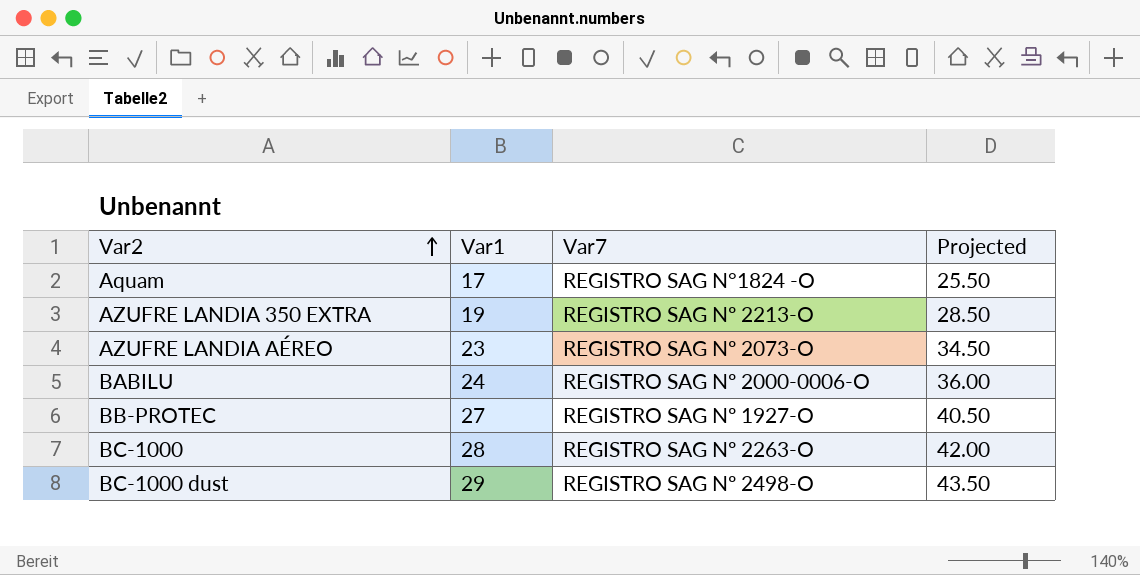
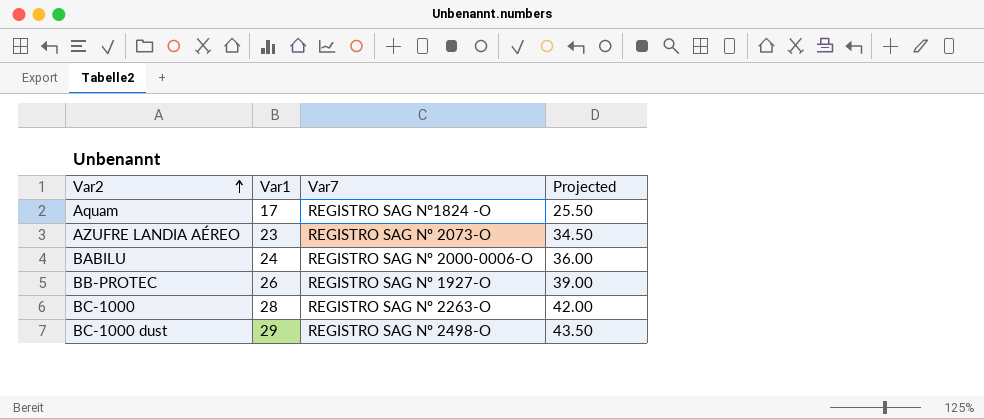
row AZUFRE LANDIA 350 EXTRA: 19 | REGISTRO SAG Nº 2213-O | 28.50 -> none
BB-PROTEC | Var1: 27 -> 26
BB-PROTEC | Projected: 40.50 -> 39.00

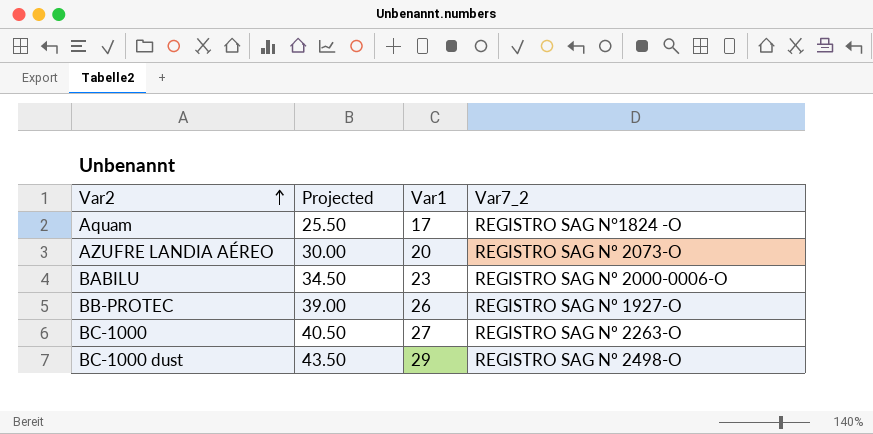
column Projected | position: 4 -> 2
column name: Var7 -> Var7_2
AZUFRE LANDIA AÉREO | Projected: 34.50 -> 30.00
AZUFRE LANDIA AÉREO | Var1: 23 -> 20
BABILU | Projected: 36.00 -> 34.50
BABILU | Var1: 24 -> 23
BC-1000 | Projected: 42.00 -> 40.50
BC-1000 | Var1: 28 -> 27

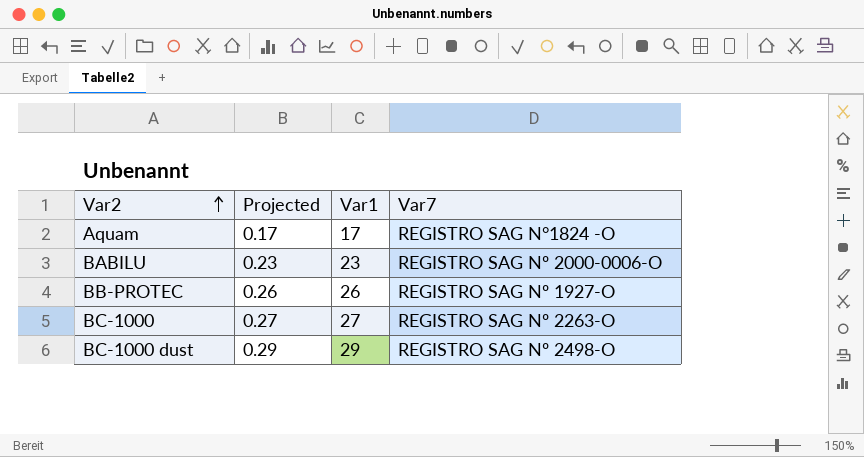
column Projected | formula: [Var1] * 1.5 -> [Var1] * 0.01
column name: Var7_2 -> Var7
row AZUFRE LANDIA AÉREO: 30.00 | 20 | REGISTRO SAG Nº 2073-O -> none

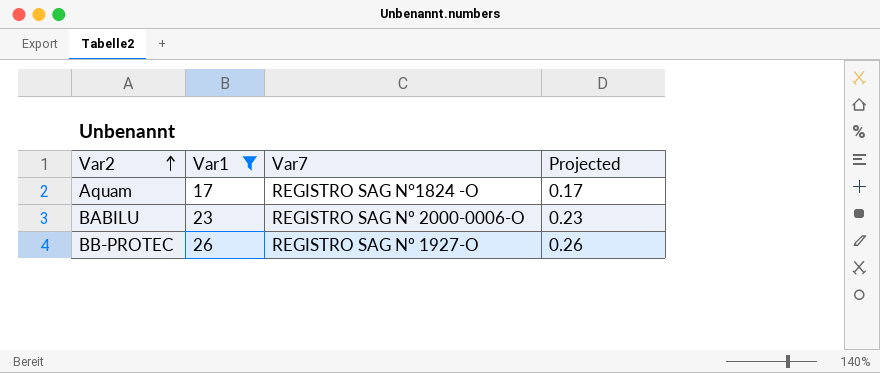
filter: none -> Var1 <= 26
column Projected | position: 2 -> 4

